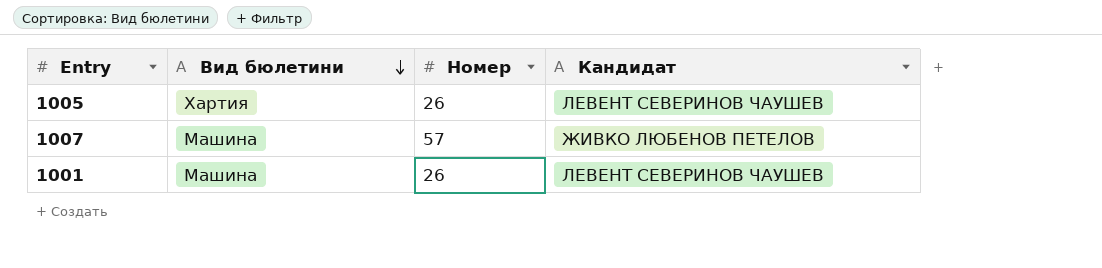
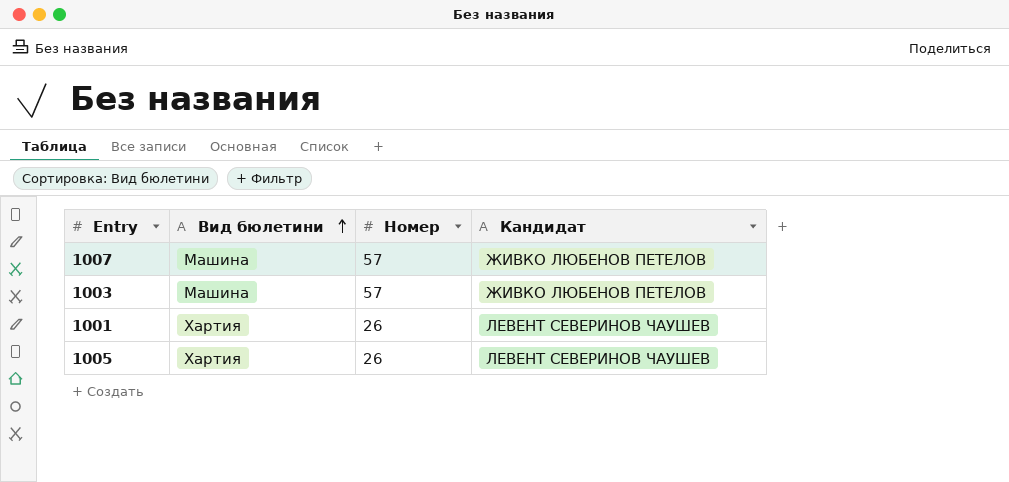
row order: Вид бюлетини descending -> Вид бюлетини ascending
row 1003: none -> Машина | 57 | ЖИВКО ЛЮБЕНОВ ПЕТЕЛОВ
1001 | Вид бюлетини: Машина -> Хартия

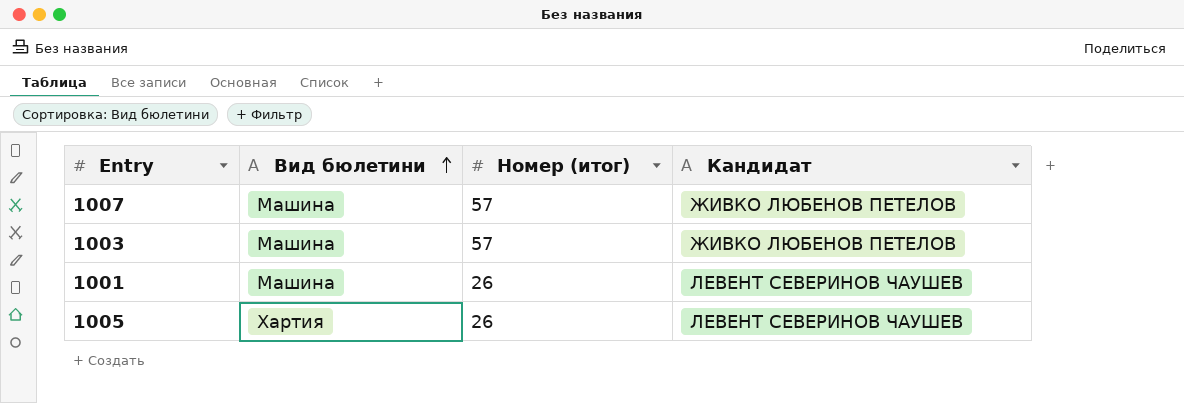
column name: Номер -> Номер (итог)
1001 | Вид бюлетини: Хартия -> Машина

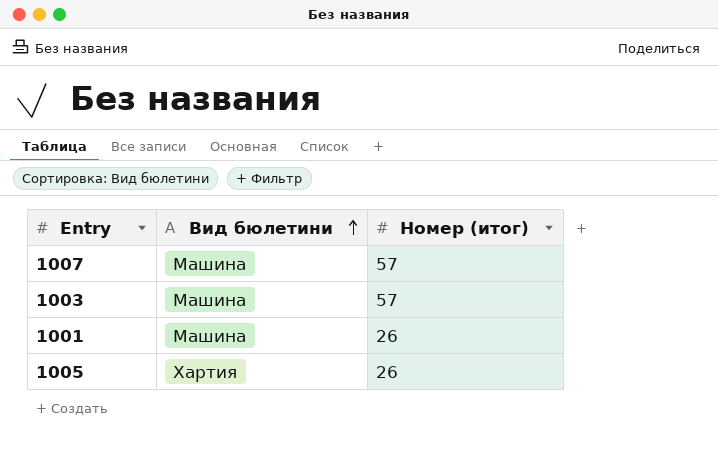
column Кандидат | position: 4 -> none

